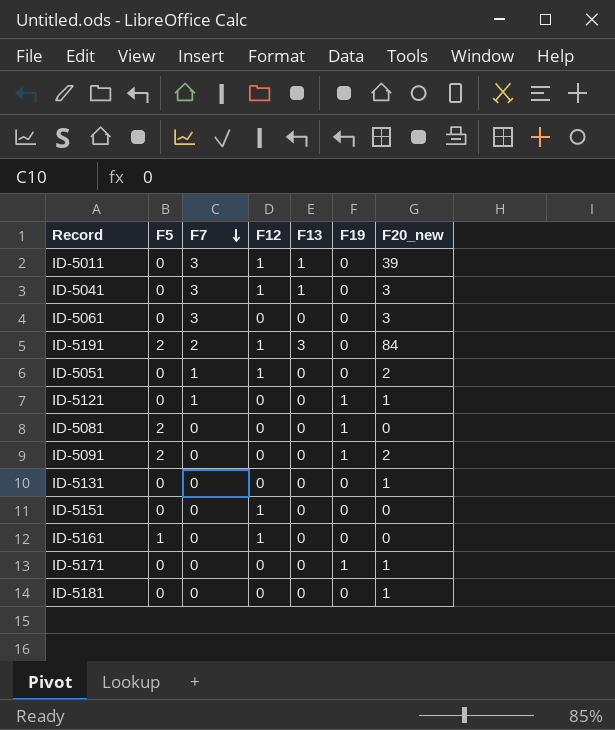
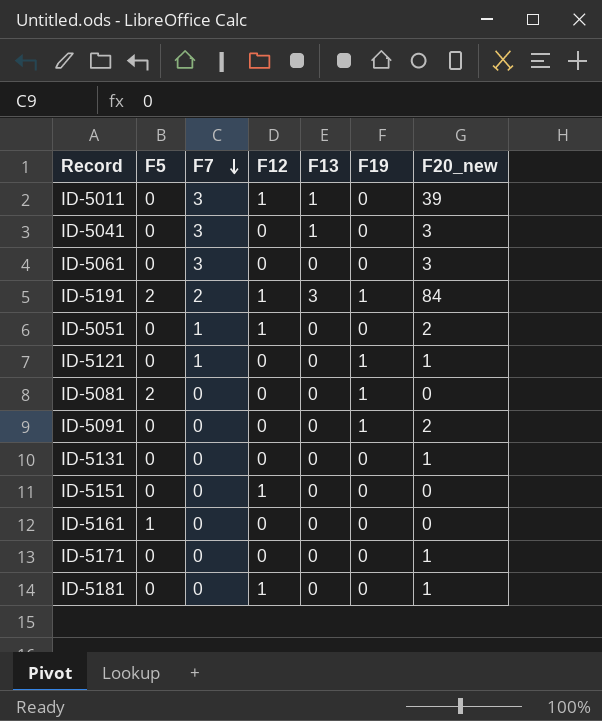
ID-5041 | F12: 1 -> 0
ID-5191 | F19: 0 -> 1
ID-5091 | F5: 2 -> 0
ID-5161 | F12: 1 -> 0
ID-5171 | F19: 1 -> 0
ID-5181 | F12: 0 -> 1

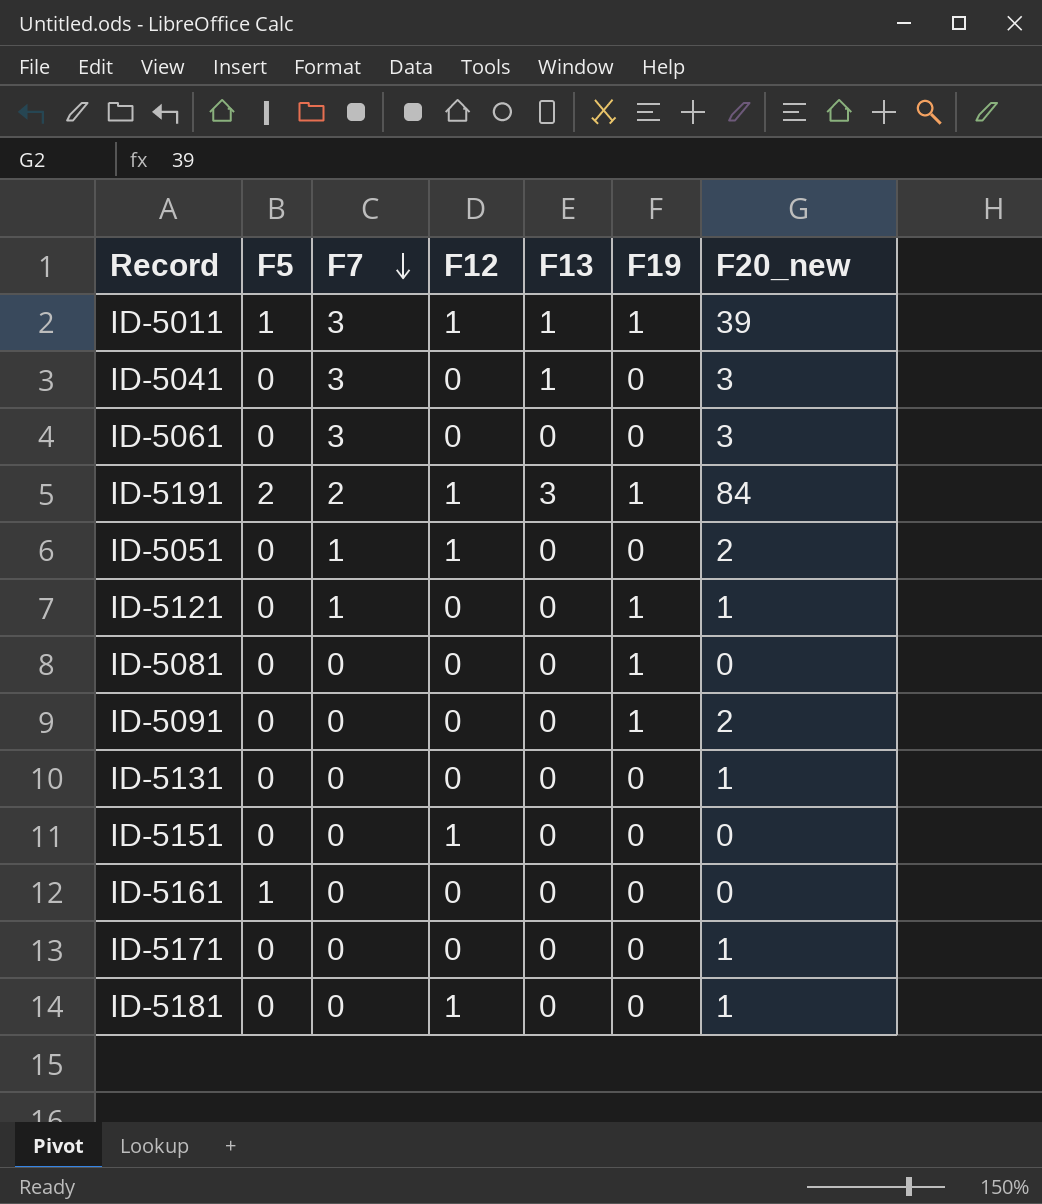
ID-5011 | F5: 0 -> 1
ID-5011 | F19: 0 -> 1
ID-5081 | F5: 2 -> 0

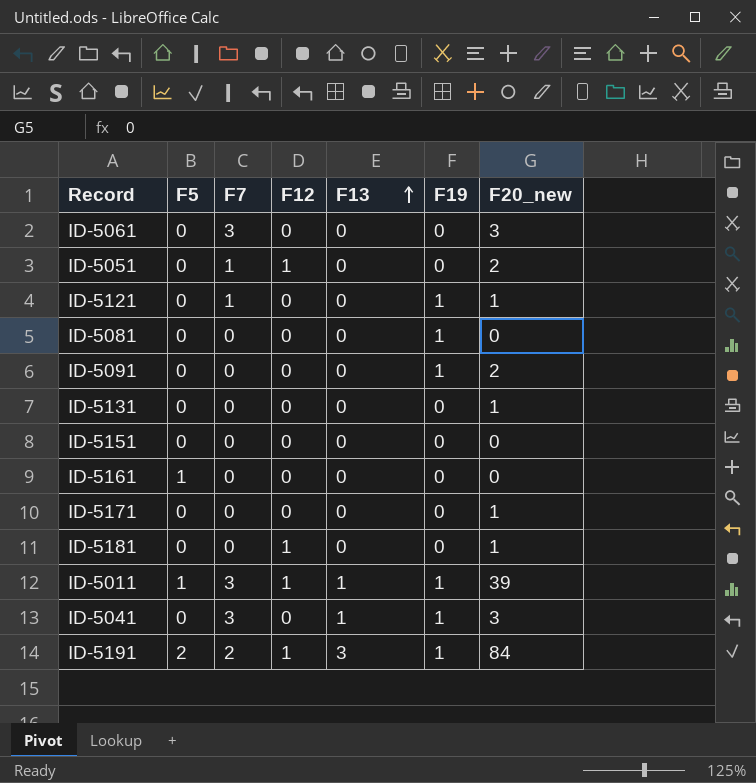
row order: F7 descending -> F13 ascending
ID-5151 | F12: 1 -> 0
ID-5041 | F19: 0 -> 1

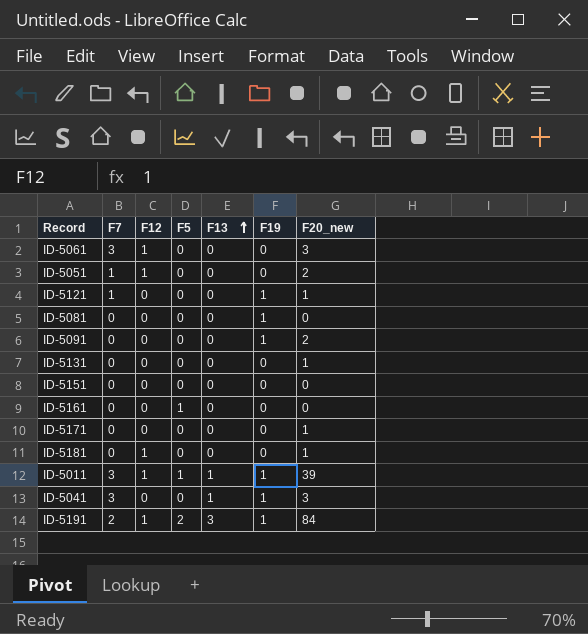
column F5 | position: 2 -> 4
ID-5061 | F12: 0 -> 1

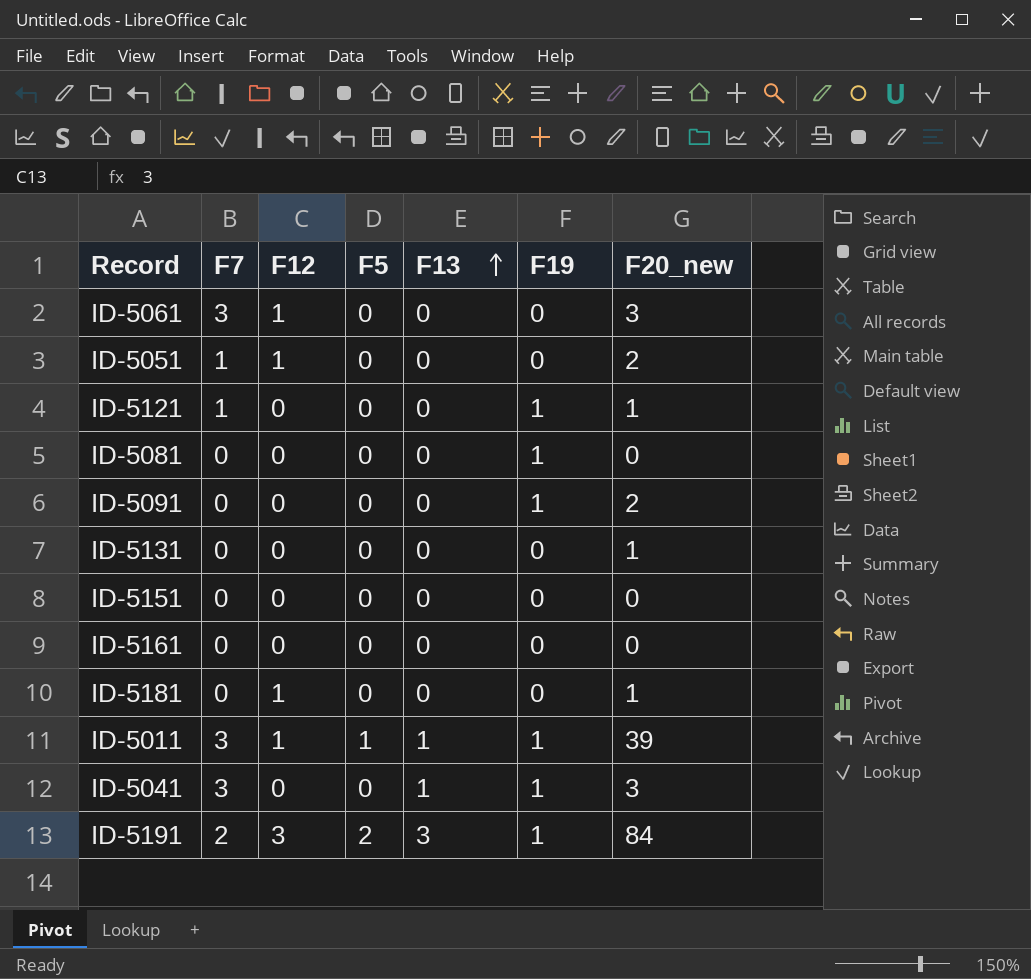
row ID-5171: 0 | 0 | 0 | 0 | 0 | 1 -> none
ID-5161 | F5: 1 -> 0
ID-5191 | F12: 1 -> 3

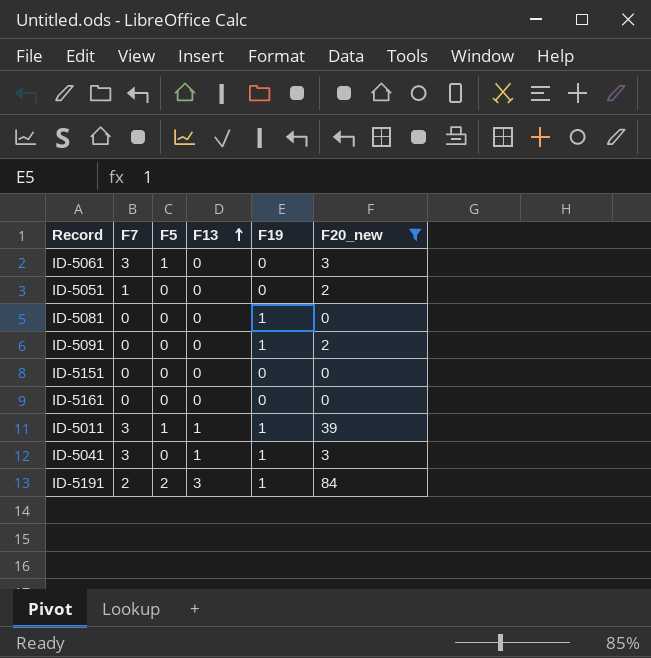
filter: none -> F20_new != 1
column F12 | position: 3 -> none
ID-5061 | F5: 0 -> 1

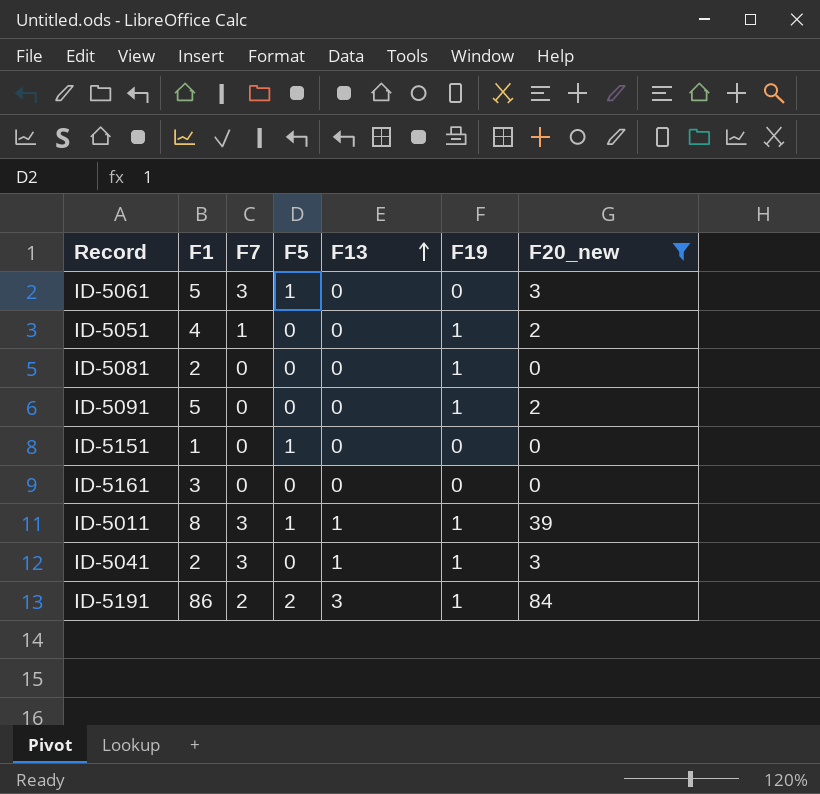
column F1 | position: none -> 2
ID-5051 | F19: 0 -> 1
ID-5151 | F5: 0 -> 1

